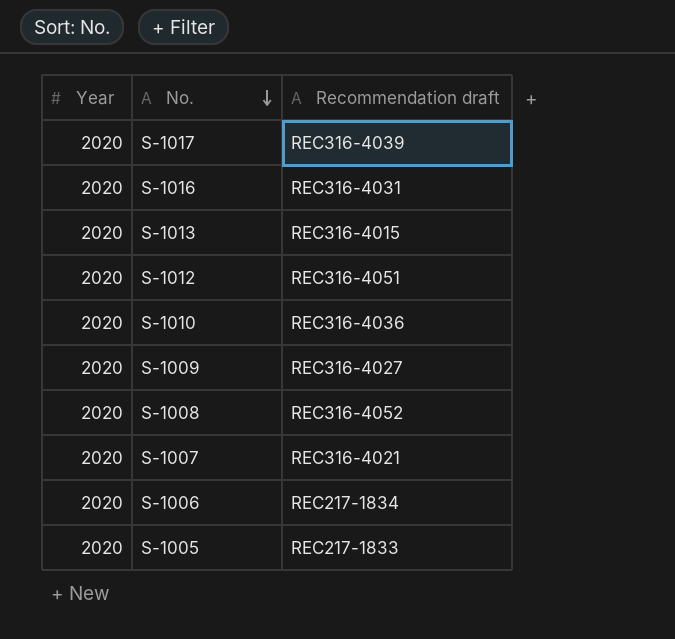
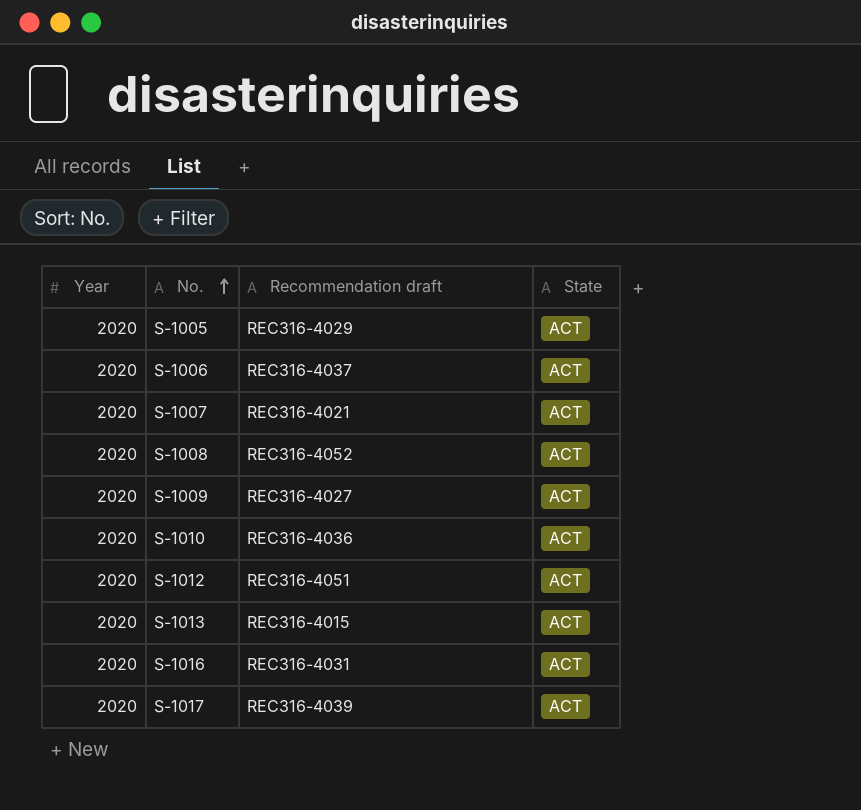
row order: No. descending -> No. ascending
column State | position: none -> 4
S-1005 | Recommendation draft: REC217-1833 -> REC316-4029
S-1006 | Recommendation draft: REC217-1834 -> REC316-4037

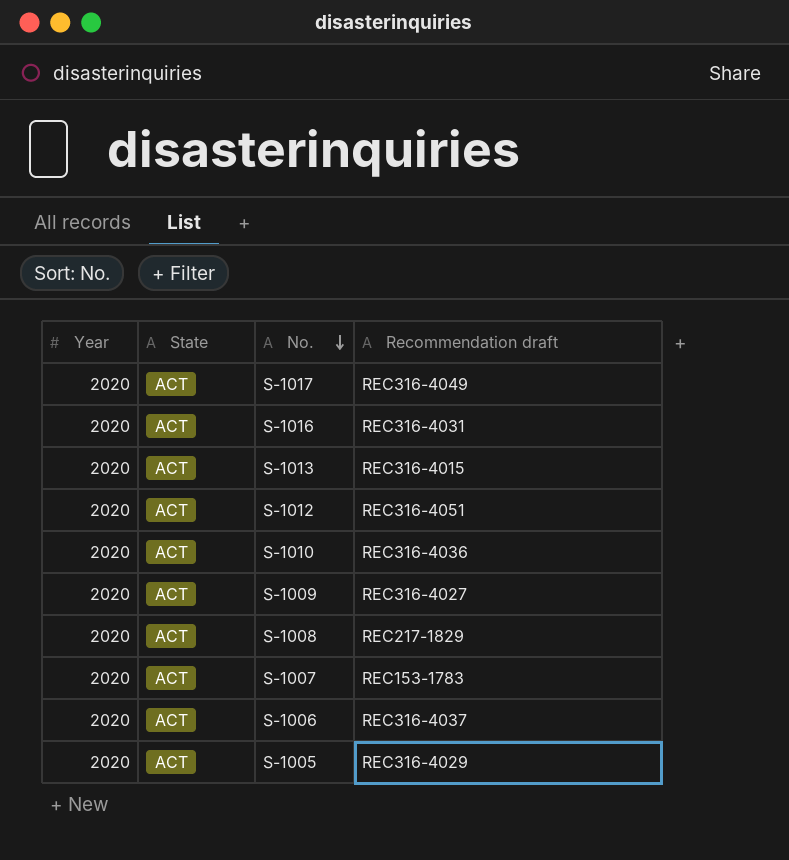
row order: No. ascending -> No. descending
column State | position: 4 -> 2
S-1017 | Recommendation draft: REC316-4039 -> REC316-4049
S-1008 | Recommendation draft: REC316-4052 -> REC217-1829
S-1007 | Recommendation draft: REC316-4021 -> REC153-1783

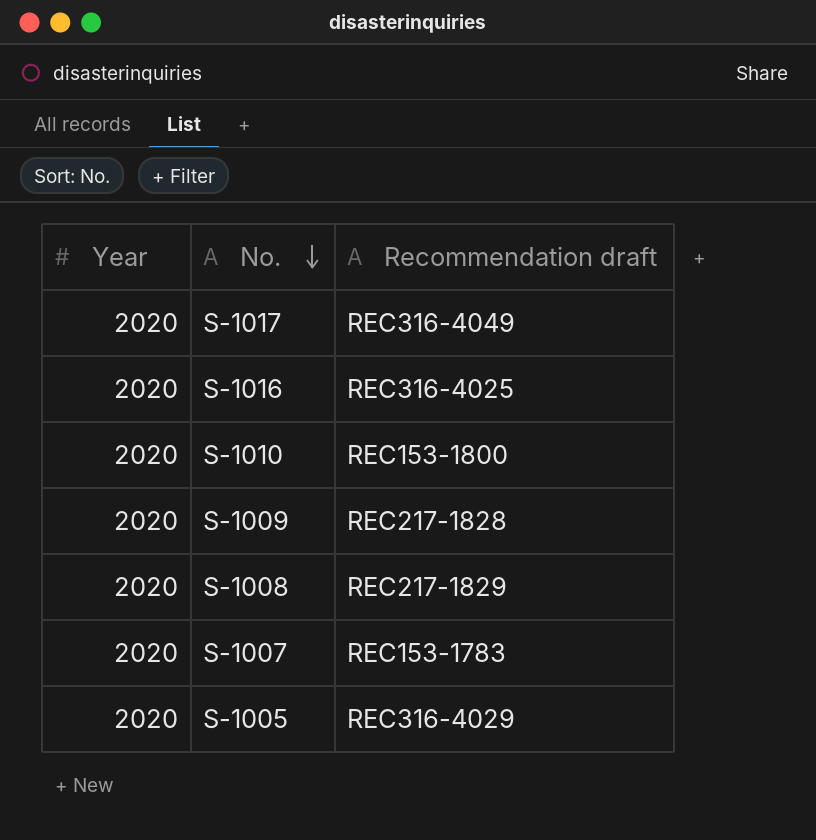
column State | position: 2 -> none
row S-1013: 2020 | ACT | REC316-4015 -> none
row S-1012: 2020 | ACT | REC316-4051 -> none
row S-1006: 2020 | ACT | REC316-4037 -> none
S-1016 | Recommendation draft: REC316-4031 -> REC316-4025
S-1010 | Recommendation draft: REC316-4036 -> REC153-1800
S-1009 | Recommendation draft: REC316-4027 -> REC217-1828

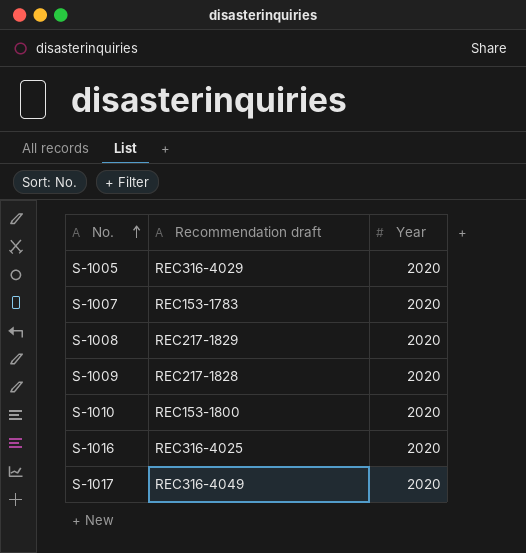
row order: No. descending -> No. ascending
column Year | position: 1 -> 3

